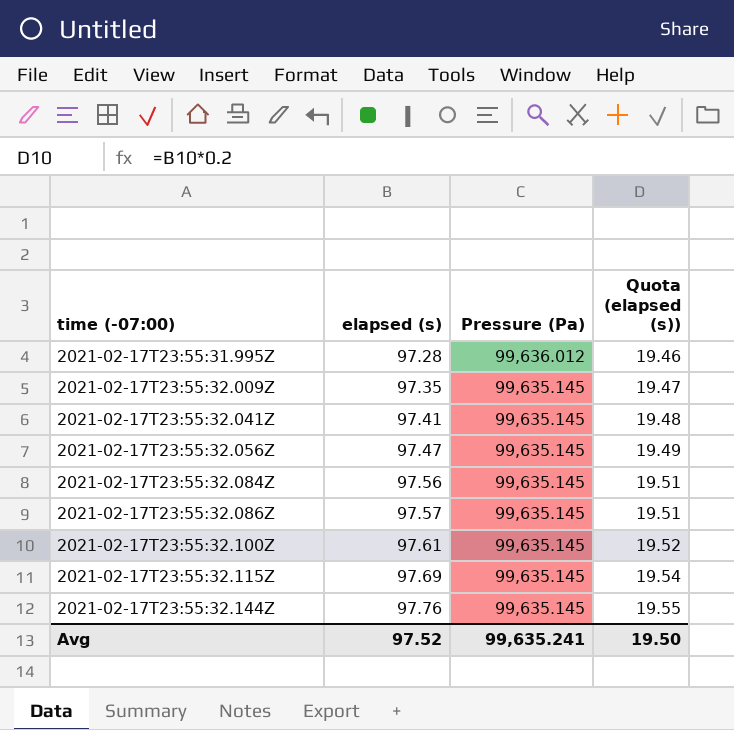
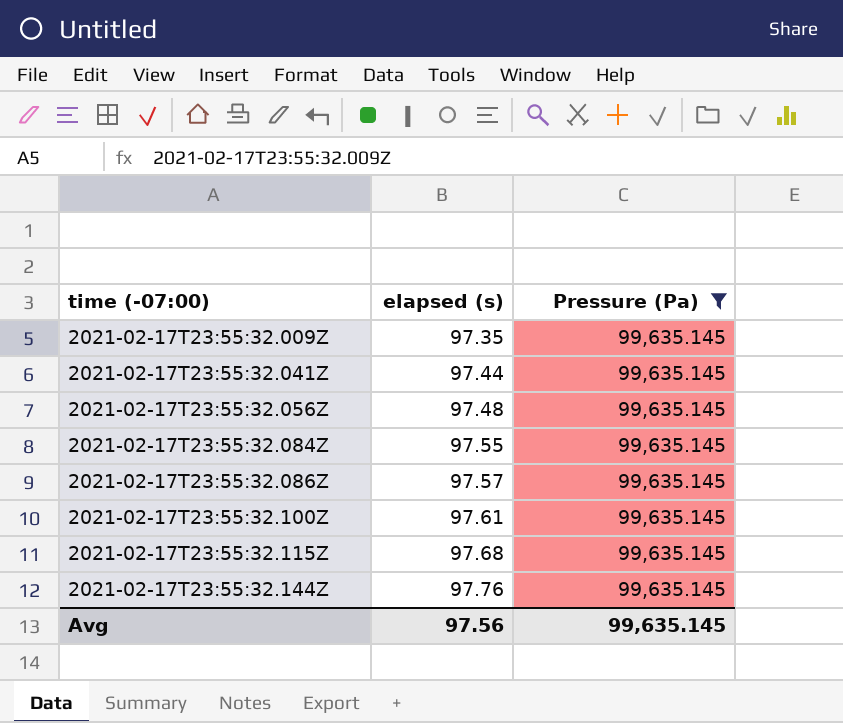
filter: none -> Pressure (Pa) = 99,635.145
column Quota (elapsed (s)) | formula: [elapsed (s)] * 0.2 -> none
2021-02-17T23:55:32.041Z | elapsed (s): 97.41 -> 97.44
2021-02-17T23:55:32.056Z | elapsed (s): 97.47 -> 97.48
2021-02-17T23:55:32.084Z | elapsed (s): 97.56 -> 97.55
2021-02-17T23:55:32.115Z | elapsed (s): 97.69 -> 97.68
Avg | elapsed (s): 97.52 -> 97.56
Avg | Pressure (Pa): 99,635.241 -> 99,635.145

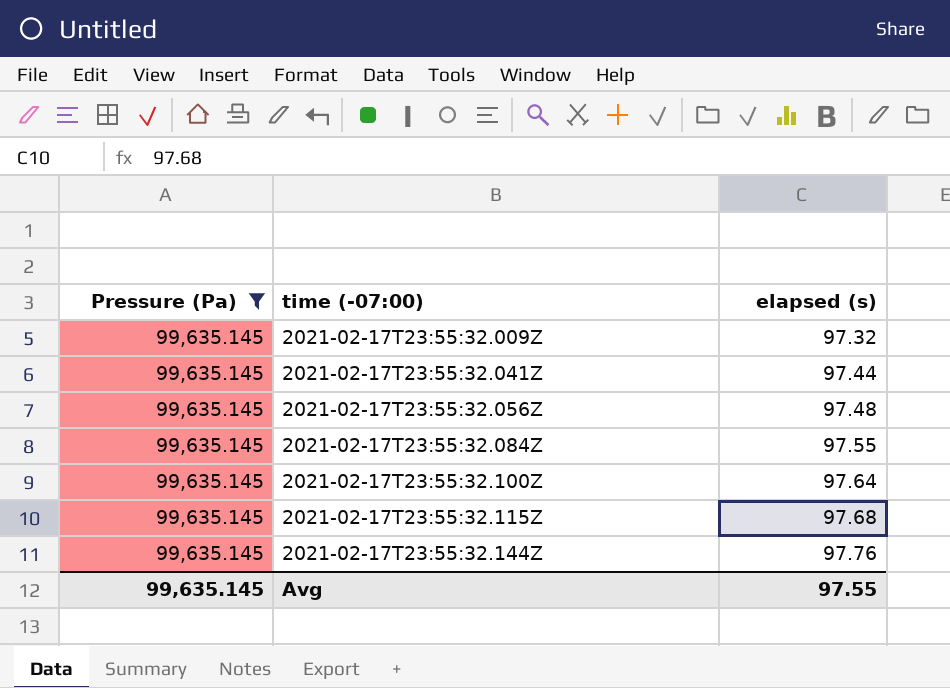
column Pressure (Pa) | position: 3 -> 1
row 2021-02-17T23:55:32.086Z: 97.57 | 99,635.145 -> none
2021-02-17T23:55:32.009Z | elapsed (s): 97.35 -> 97.32
2021-02-17T23:55:32.100Z | elapsed (s): 97.61 -> 97.64
Avg | elapsed (s): 97.56 -> 97.55

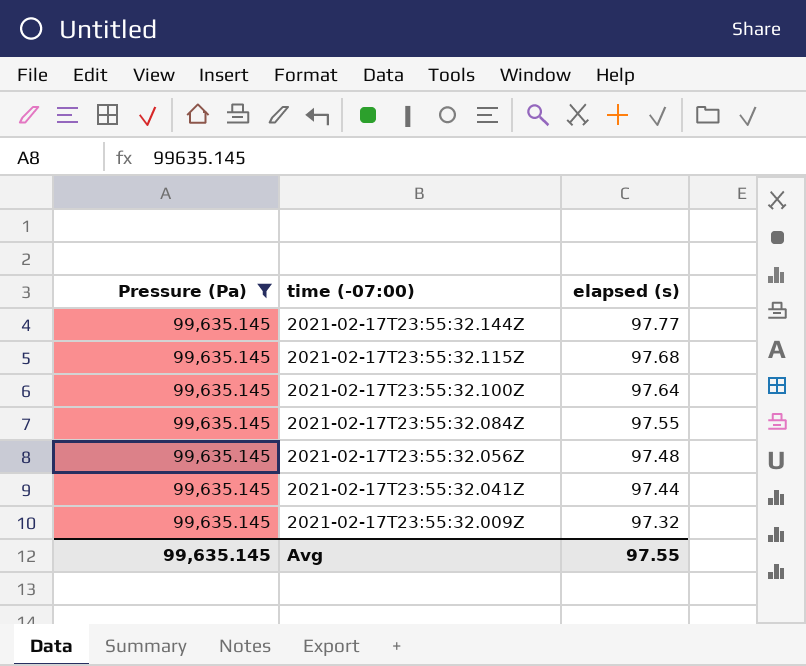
row order: time (-07:00) ascending -> time (-07:00) descending
2021-02-17T23:55:32.144Z | elapsed (s): 97.76 -> 97.77

